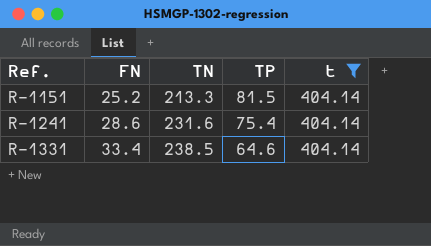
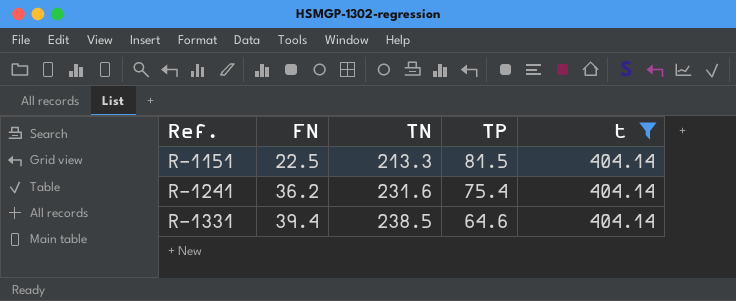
R-1151 | FN: 25.2 -> 22.5
R-1241 | FN: 28.6 -> 36.2
R-1331 | FN: 33.4 -> 39.4

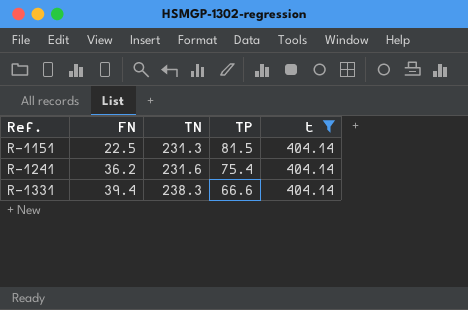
R-1151 | TN: 213.3 -> 231.3
R-1331 | TN: 238.5 -> 238.3
R-1331 | TP: 64.6 -> 66.6

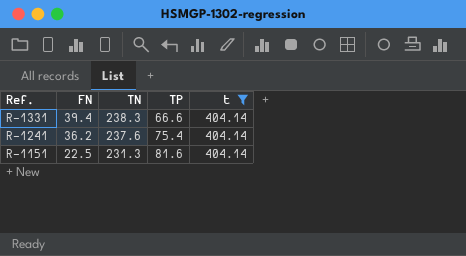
row order: Ref. ascending -> Ref. descending
R-1241 | TN: 231.6 -> 237.6
R-1151 | TP: 81.5 -> 81.6

